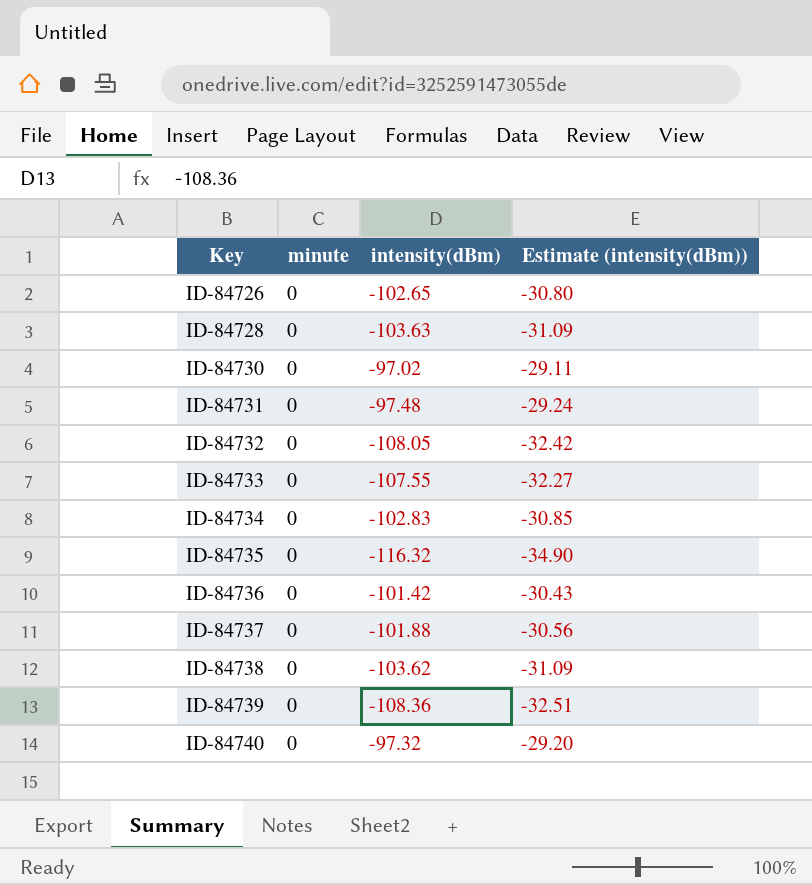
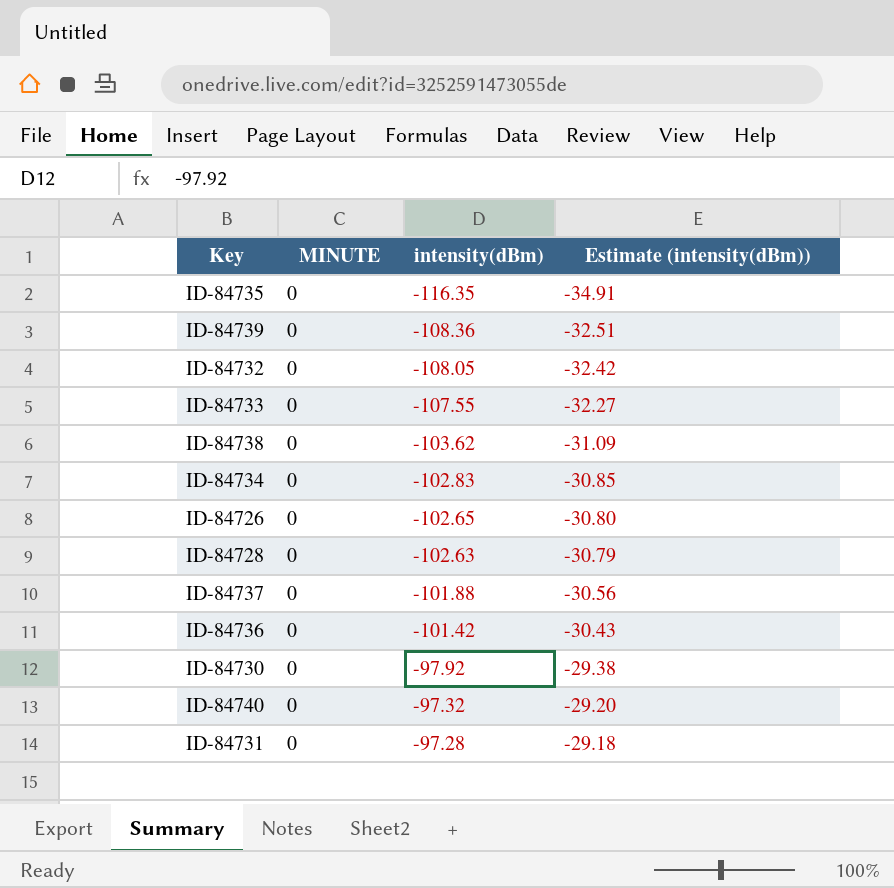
row order: Key ascending -> intensity(dBm) ascending
column name: minute -> MINUTE
ID-84735 | intensity(dBm): -116.32 -> -116.35
ID-84735 | Estimate (intensity(dBm)): -34.90 -> -34.91
ID-84728 | intensity(dBm): -103.63 -> -102.63
ID-84728 | Estimate (intensity(dBm)): -31.09 -> -30.79
ID-84730 | intensity(dBm): -97.02 -> -97.92
ID-84730 | Estimate (intensity(dBm)): -29.11 -> -29.38
ID-84731 | intensity(dBm): -97.48 -> -97.28
ID-84731 | Estimate (intensity(dBm)): -29.24 -> -29.18

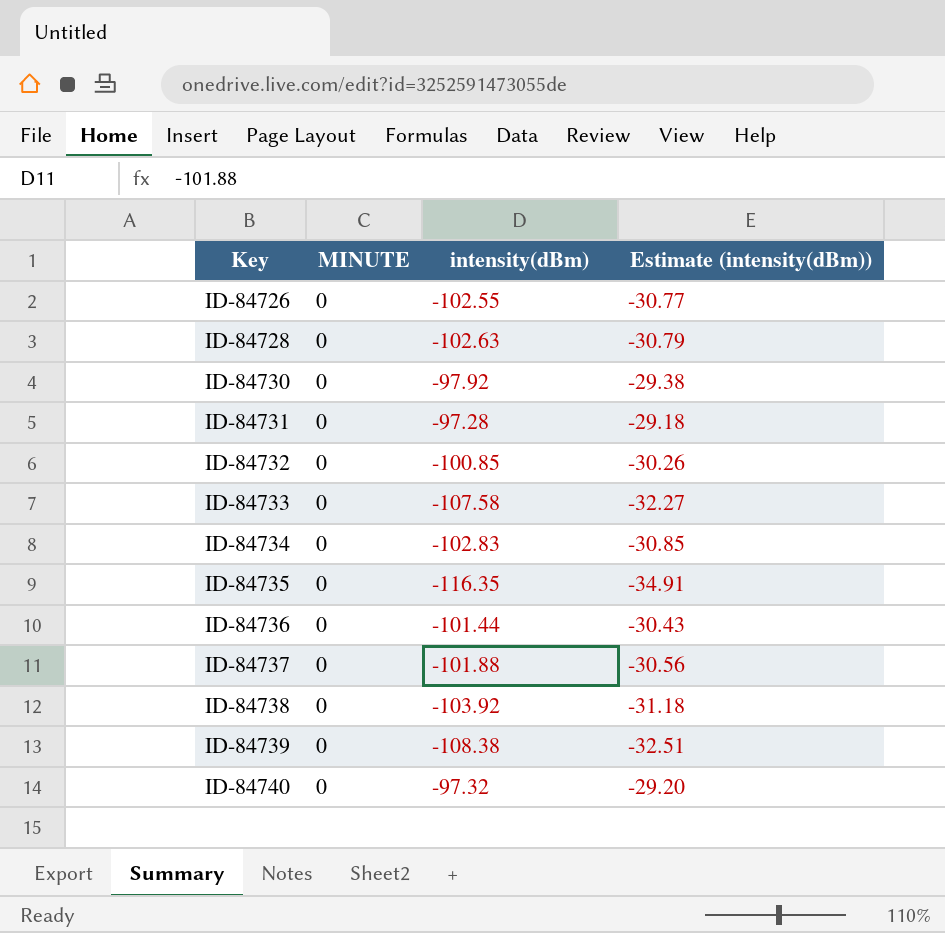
row order: intensity(dBm) ascending -> Key ascending
ID-84726 | intensity(dBm): -102.65 -> -102.55
ID-84726 | Estimate (intensity(dBm)): -30.80 -> -30.77
ID-84732 | intensity(dBm): -108.05 -> -100.85
ID-84732 | Estimate (intensity(dBm)): -32.42 -> -30.26
ID-84733 | intensity(dBm): -107.55 -> -107.58
ID-84736 | intensity(dBm): -101.42 -> -101.44
ID-84738 | intensity(dBm): -103.62 -> -103.92
ID-84738 | Estimate (intensity(dBm)): -31.09 -> -31.18
ID-84739 | intensity(dBm): -108.36 -> -108.38

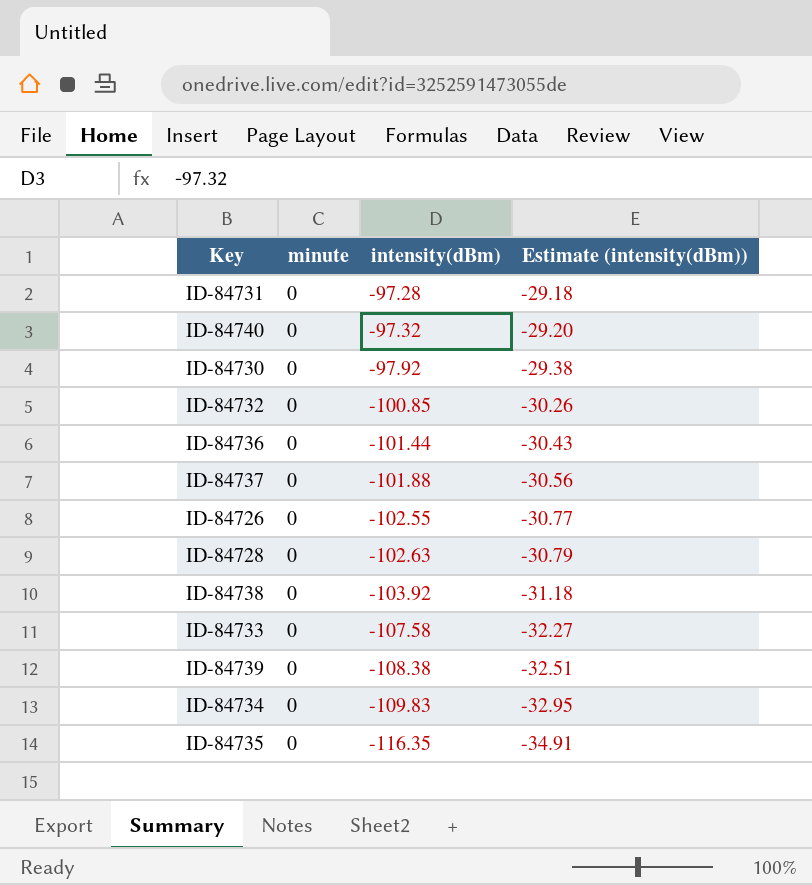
row order: Key ascending -> intensity(dBm) descending
column name: MINUTE -> minute
ID-84734 | intensity(dBm): -102.83 -> -109.83
ID-84734 | Estimate (intensity(dBm)): -30.85 -> -32.95

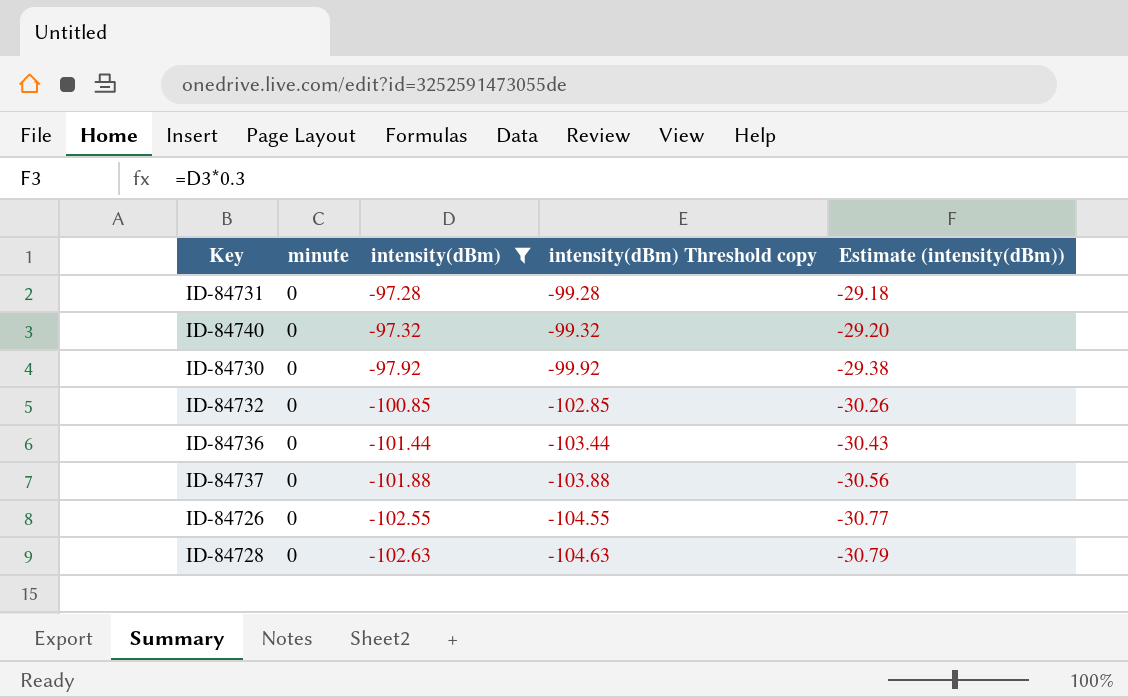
filter: none -> intensity(dBm) >= -102.63
column intensity(dBm) Threshold copy | formula: none -> [intensity(dBm)] - 2

